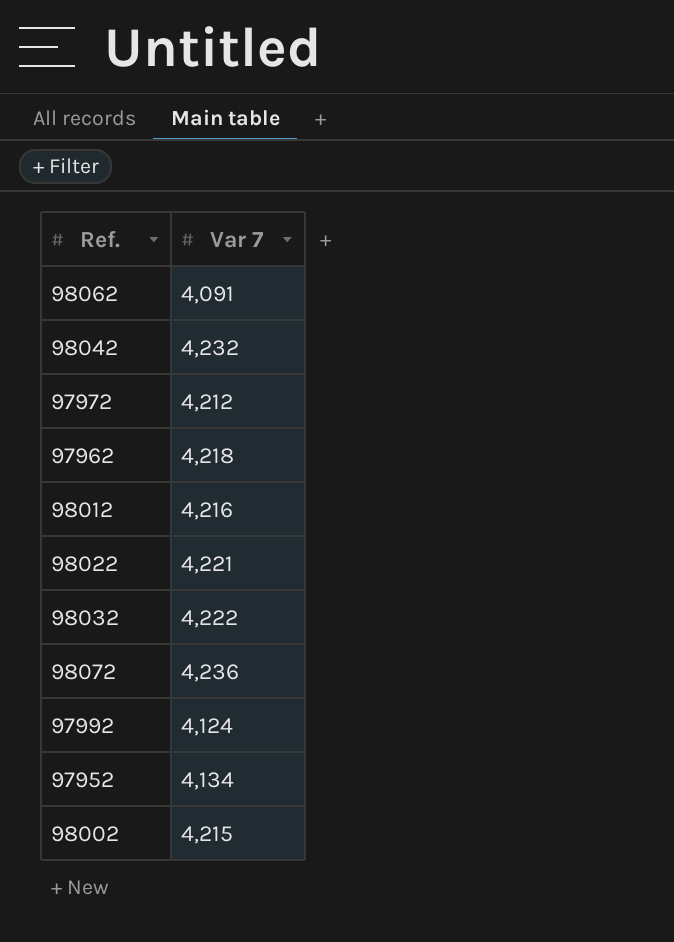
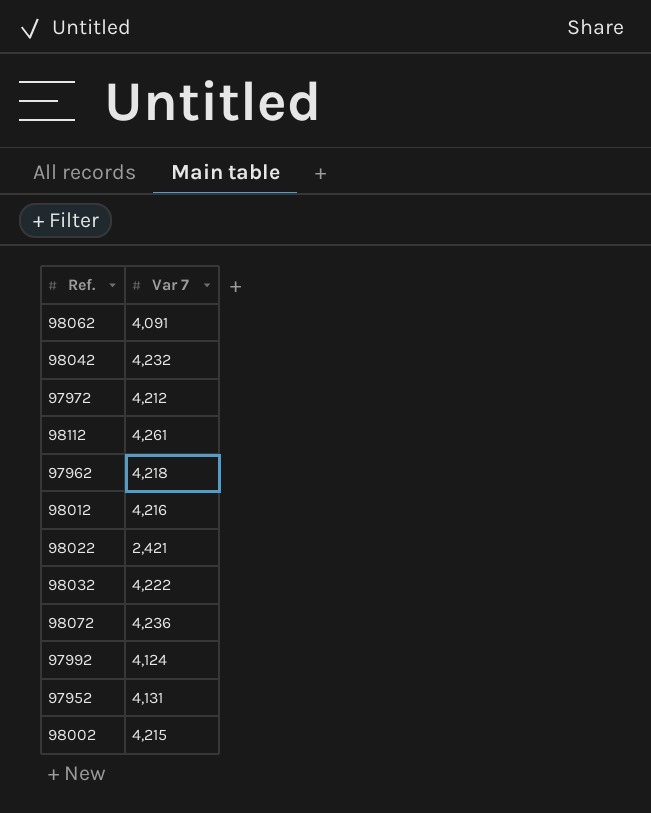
row 98112: none -> 4,261
98022 | Var 7: 4,221 -> 2,421
97952 | Var 7: 4,134 -> 4,131

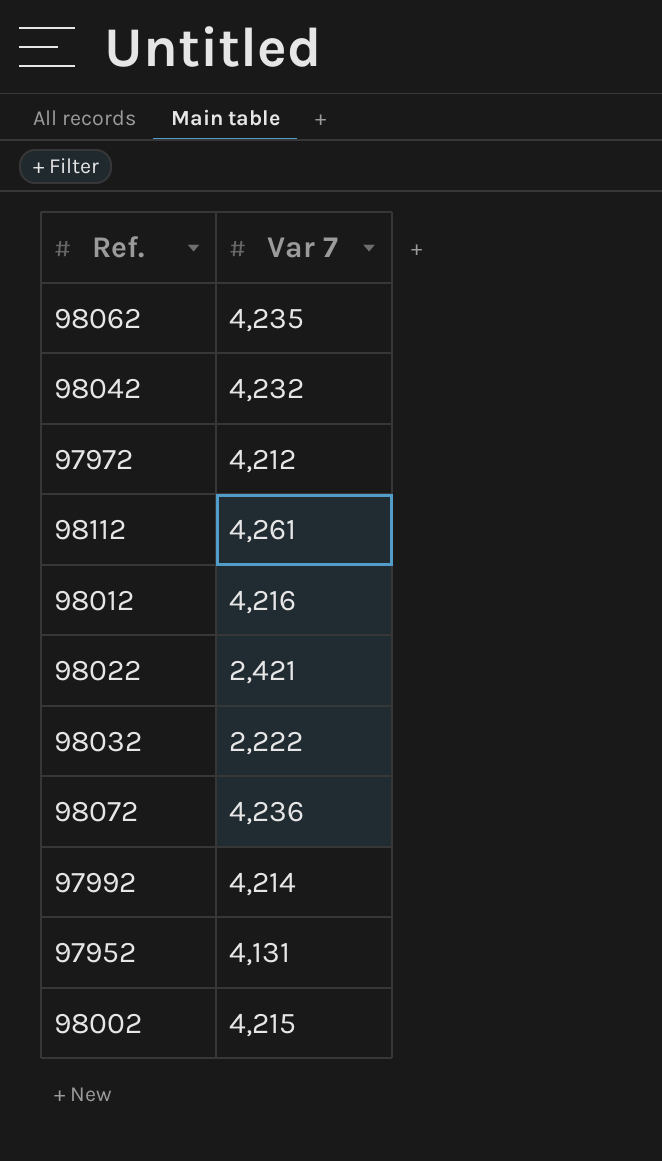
row 97962: 4,218 -> none
98062 | Var 7: 4,091 -> 4,235
98032 | Var 7: 4,222 -> 2,222
97992 | Var 7: 4,124 -> 4,214

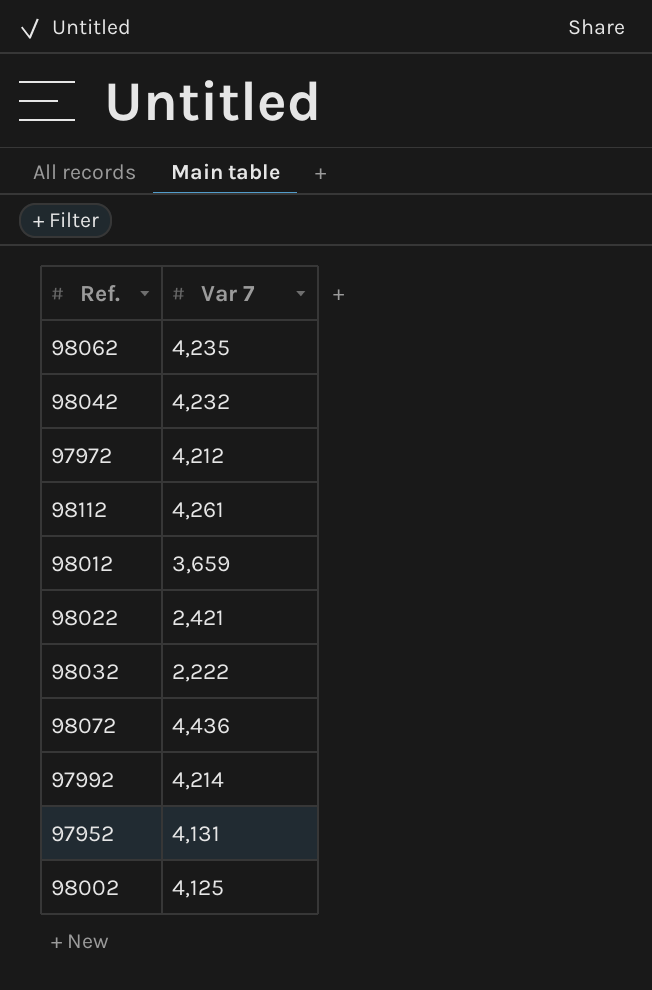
98012 | Var 7: 4,216 -> 3,659
98072 | Var 7: 4,236 -> 4,436
98002 | Var 7: 4,215 -> 4,125

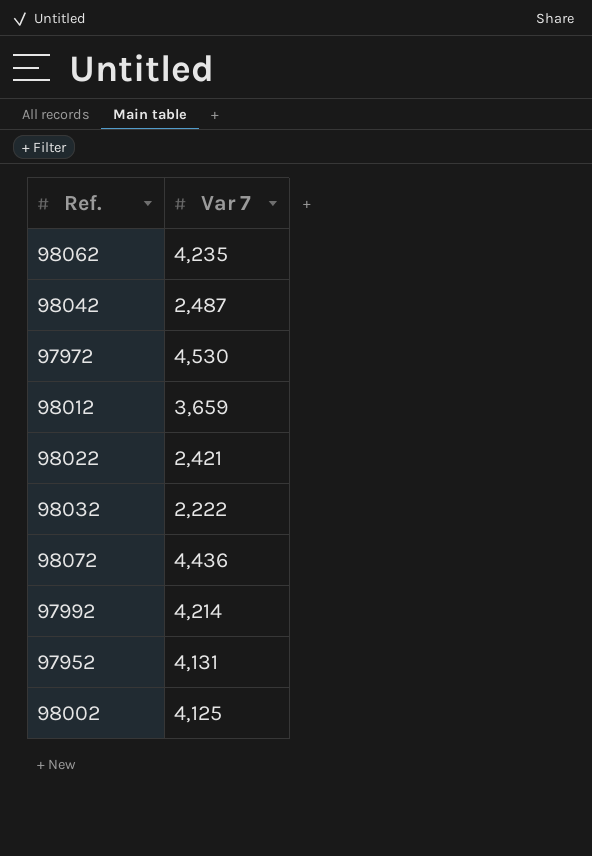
row 98112: 4,261 -> none
98042 | Var 7: 4,232 -> 2,487
97972 | Var 7: 4,212 -> 4,530

